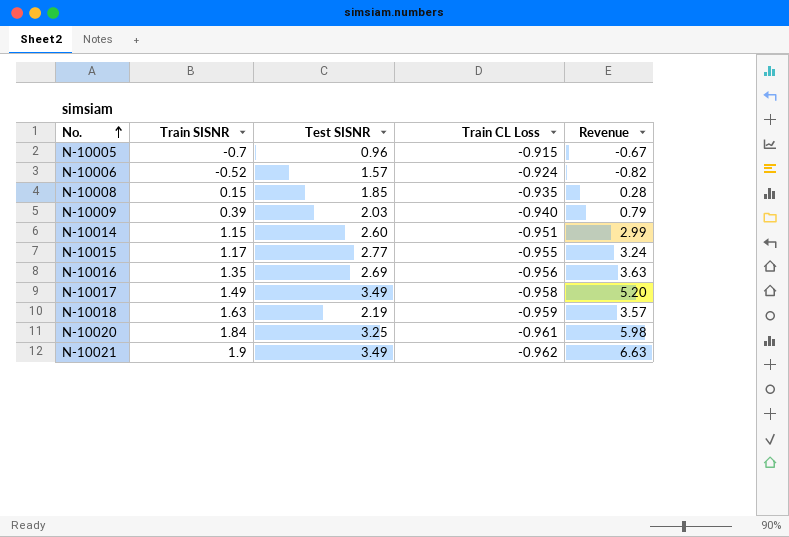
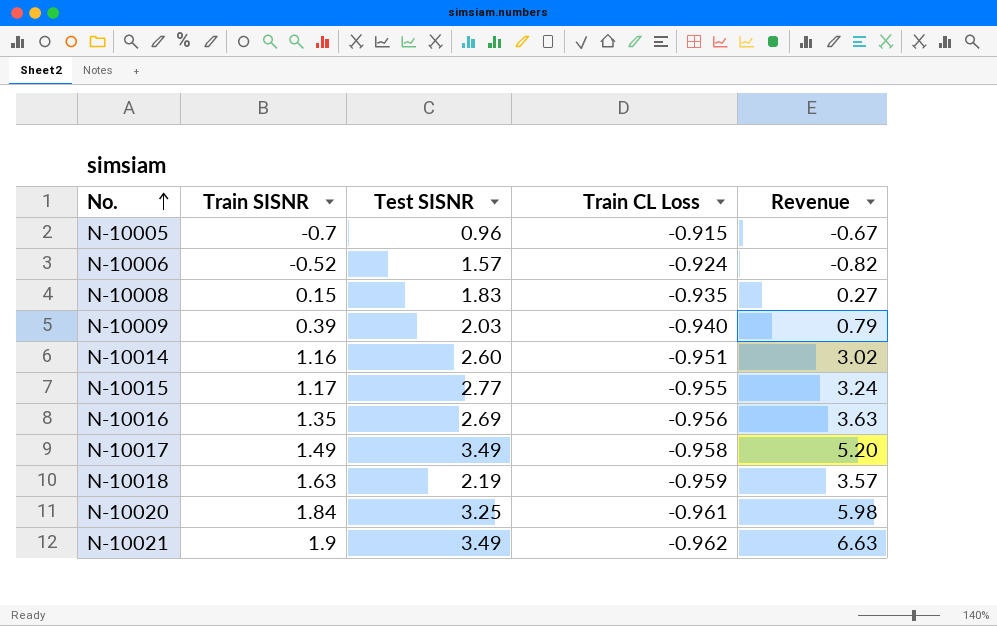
N-10008 | Test SISNR: 1.85 -> 1.83
N-10008 | Revenue: 0.28 -> 0.27
N-10014 | Train SISNR: 1.15 -> 1.16
N-10014 | Revenue: 2.99 -> 3.02

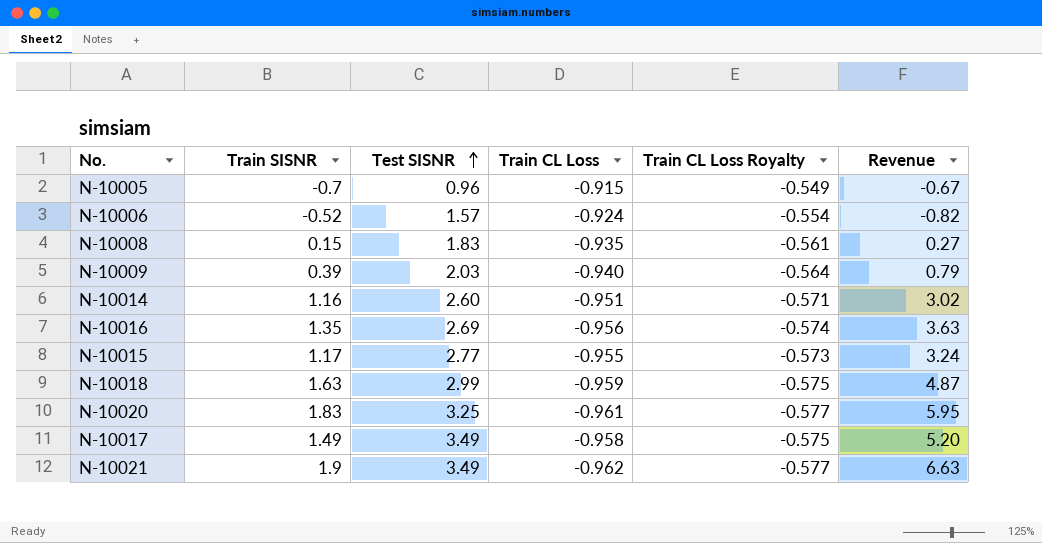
row order: No. ascending -> Test SISNR ascending
column Train CL Loss Royalty | formula: none -> [Train CL Loss] * 0.6
N-10018 | Test SISNR: 2.19 -> 2.99
N-10018 | Revenue: 3.57 -> 4.87
N-10020 | Train SISNR: 1.84 -> 1.83
N-10020 | Revenue: 5.98 -> 5.95

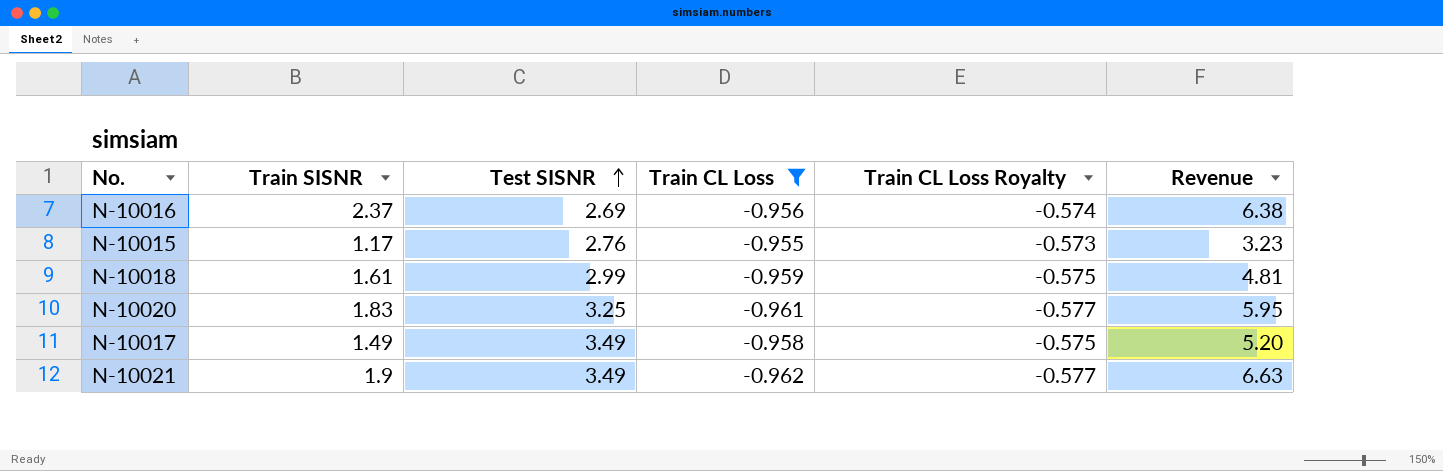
filter: none -> Train CL Loss <= -0.955
N-10016 | Train SISNR: 1.35 -> 2.37
N-10016 | Revenue: 3.63 -> 6.38
N-10015 | Test SISNR: 2.77 -> 2.76
N-10015 | Revenue: 3.24 -> 3.23
N-10018 | Train SISNR: 1.63 -> 1.61
N-10018 | Revenue: 4.87 -> 4.81

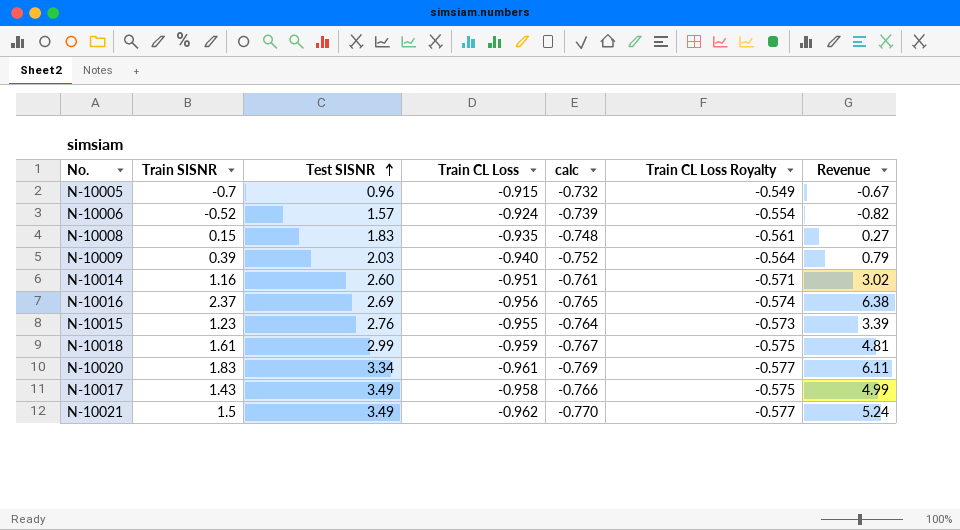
filter: Train CL Loss <= -0.955 -> none
column calc | formula: none -> [Train CL Loss] * 0.8
N-10015 | Train SISNR: 1.17 -> 1.23
N-10015 | Revenue: 3.23 -> 3.39
N-10020 | Test SISNR: 3.25 -> 3.34
N-10020 | Revenue: 5.95 -> 6.11
N-10017 | Train SISNR: 1.49 -> 1.43
N-10017 | Revenue: 5.20 -> 4.99
N-10021 | Train SISNR: 1.9 -> 1.5
N-10021 | Revenue: 6.63 -> 5.24

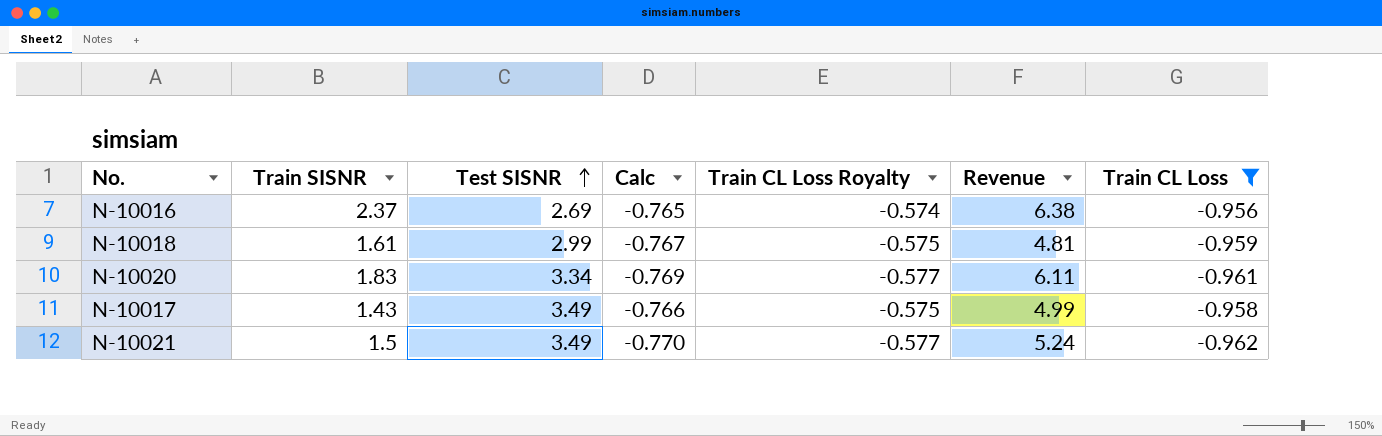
filter: none -> Train CL Loss <= -0.956
column name: calc -> Calc
column Train CL Loss | position: 4 -> 7

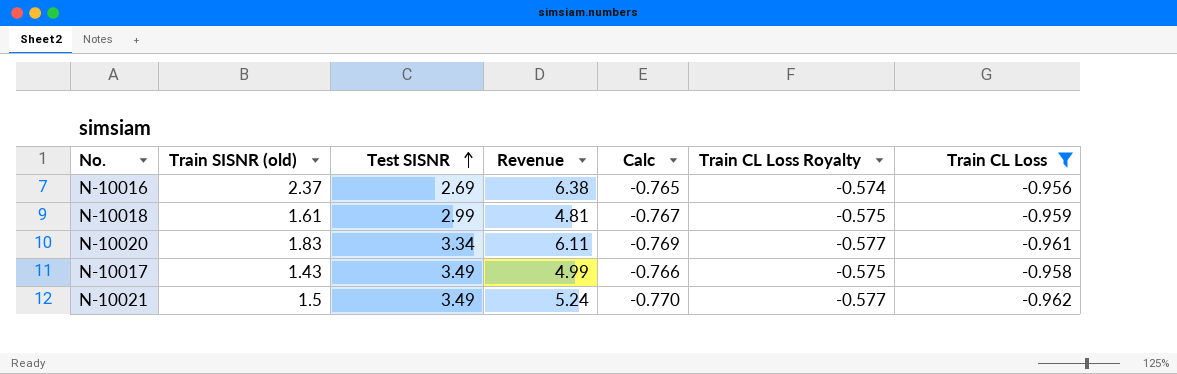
column name: Train SISNR -> Train SISNR (old)
column Revenue | position: 6 -> 4

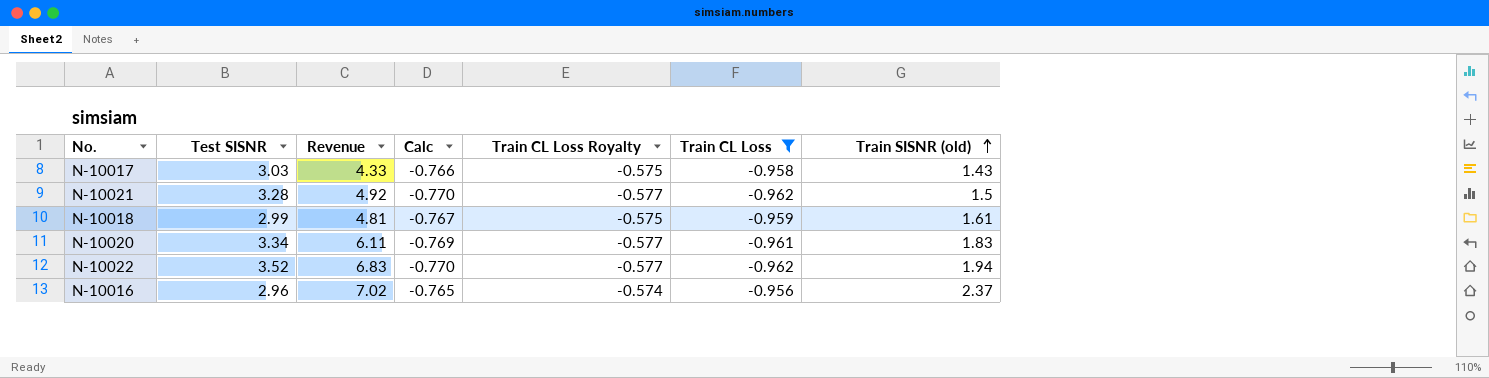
row order: Test SISNR ascending -> Train SISNR (old) ascending
column Train SISNR (old) | position: 2 -> 7
N-10017 | Test SISNR: 3.49 -> 3.03
N-10017 | Revenue: 4.99 -> 4.33
N-10021 | Test SISNR: 3.49 -> 3.28
N-10021 | Revenue: 5.24 -> 4.92
row N-10022: none -> 3.52 | 6.83 | -0.770 | -0.577 | -0.962 | 1.94
N-10016 | Test SISNR: 2.69 -> 2.96
N-10016 | Revenue: 6.38 -> 7.02

